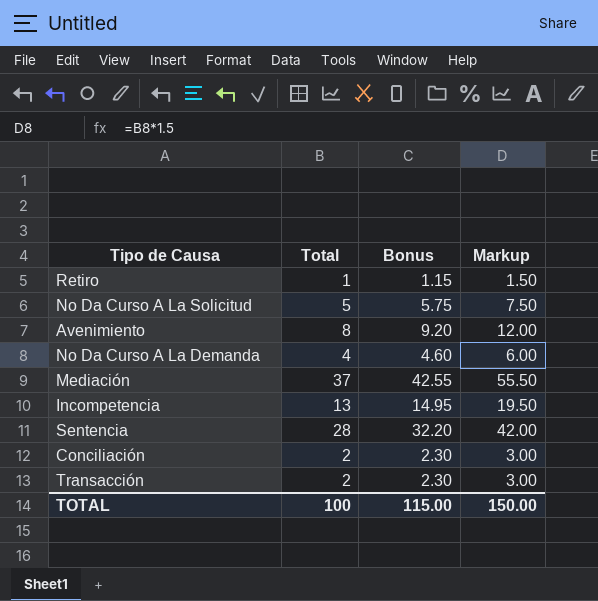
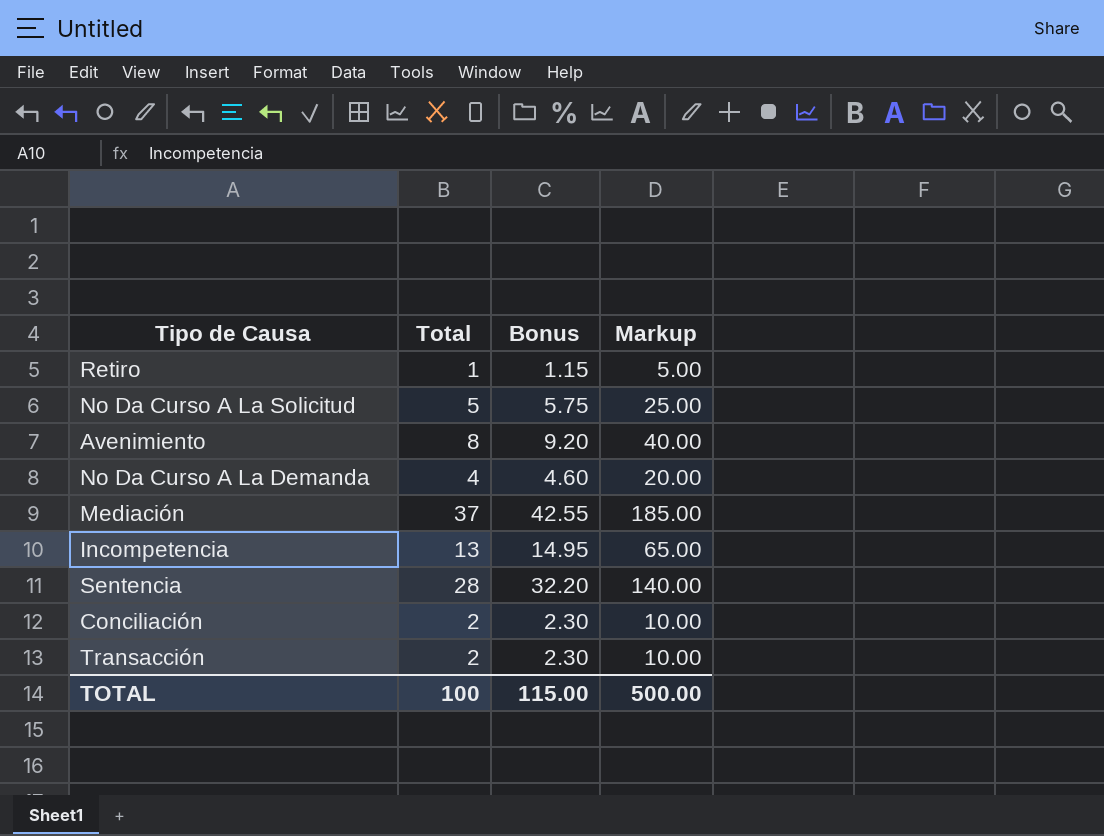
column Markup | formula: [Total] * 1.5 -> [Total] * 5
TOTAL | Markup: 150.00 -> 500.00

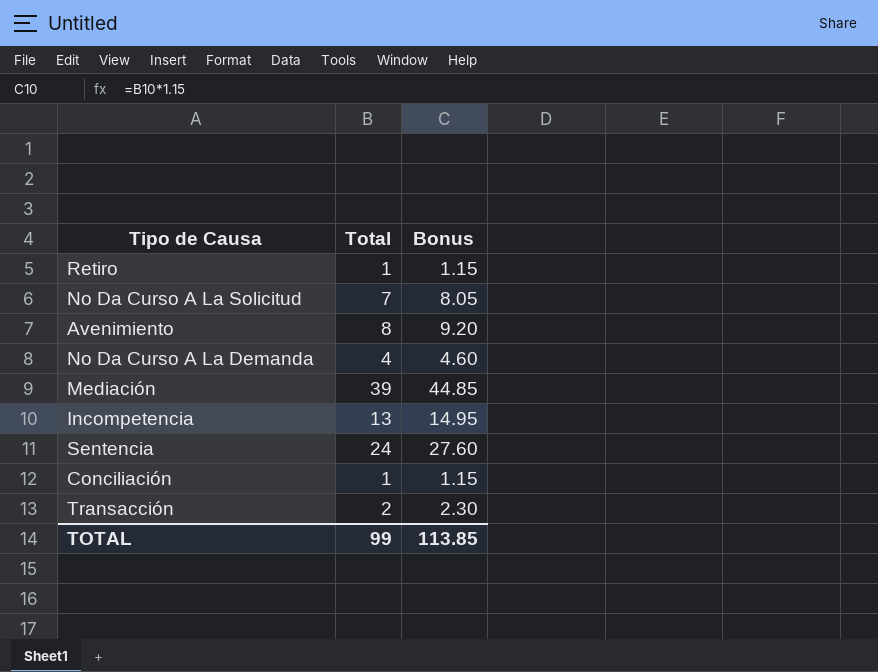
column Markup | formula: [Total] * 5 -> none
No Da Curso A La Solicitud | Total: 5 -> 7
No Da Curso A La Solicitud | Bonus: 5.75 -> 8.05
Mediación | Total: 37 -> 39
Mediación | Bonus: 42.55 -> 44.85
Sentencia | Total: 28 -> 24
Sentencia | Bonus: 32.20 -> 27.60
Conciliación | Total: 2 -> 1
Conciliación | Bonus: 2.30 -> 1.15
TOTAL | Total: 100 -> 99
TOTAL | Bonus: 115.00 -> 113.85

